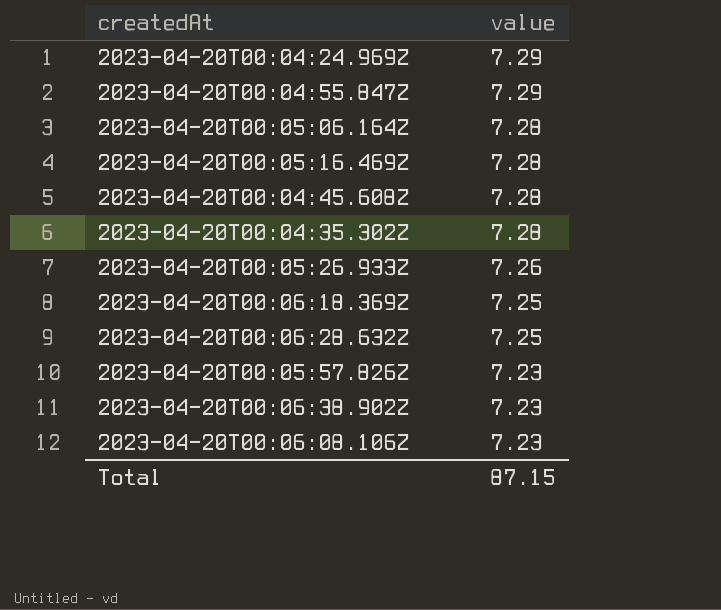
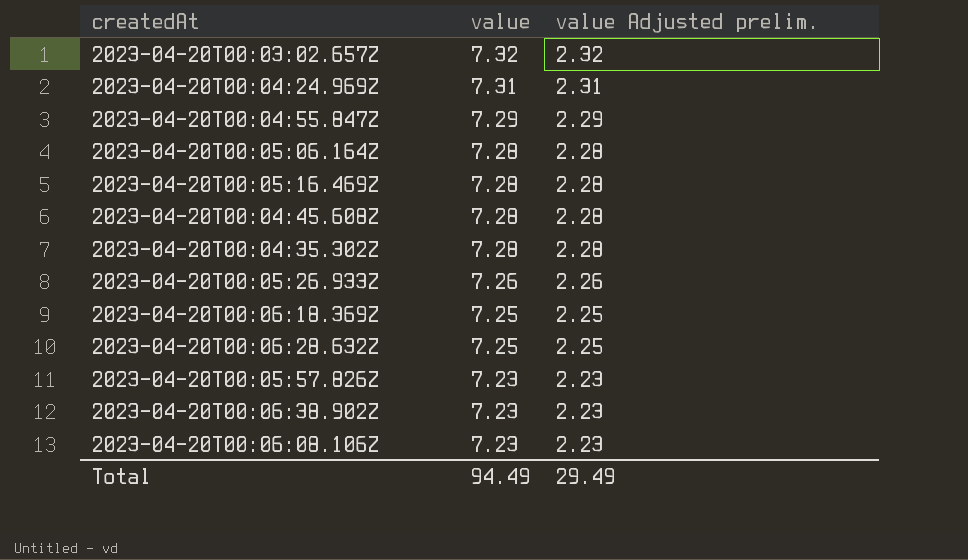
column value Adjusted prelim. | formula: none -> [value] - 5
row 2023-04-20T00:03:02.657Z: none -> 7.32 | 2.32
2023-04-20T00:04:24.969Z | value: 7.29 -> 7.31
Total | value: 87.15 -> 94.49

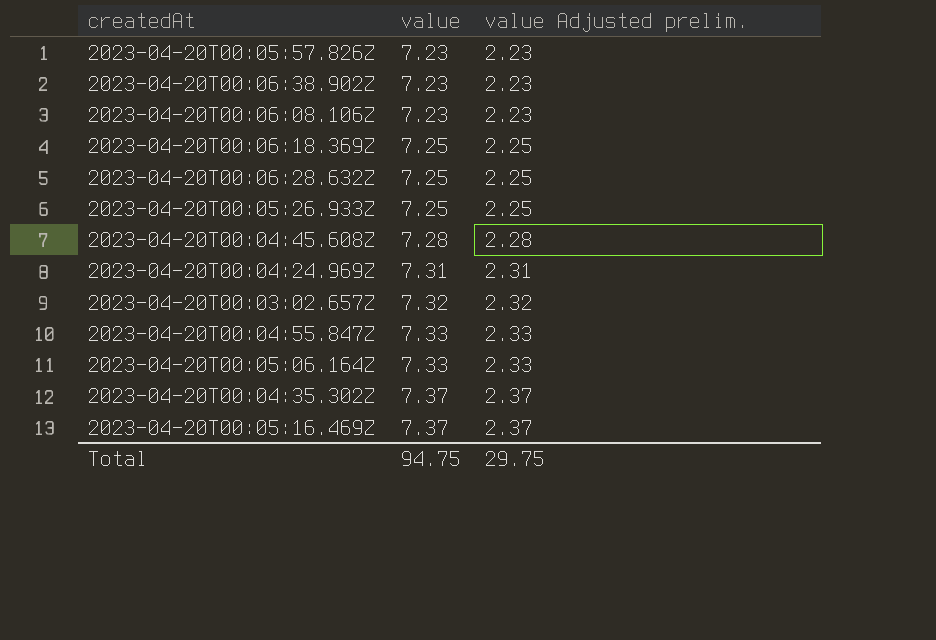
row order: value descending -> value ascending
2023-04-20T00:05:26.933Z | value: 7.26 -> 7.25
2023-04-20T00:05:26.933Z | value Adjusted prelim.: 2.26 -> 2.25
2023-04-20T00:04:55.847Z | value: 7.29 -> 7.33
2023-04-20T00:04:55.847Z | value Adjusted prelim.: 2.29 -> 2.33
2023-04-20T00:05:06.164Z | value: 7.28 -> 7.33
2023-04-20T00:05:06.164Z | value Adjusted prelim.: 2.28 -> 2.33
2023-04-20T00:04:35.302Z | value: 7.28 -> 7.37
2023-04-20T00:04:35.302Z | value Adjusted prelim.: 2.28 -> 2.37
2023-04-20T00:05:16.469Z | value: 7.28 -> 7.37
2023-04-20T00:05:16.469Z | value Adjusted prelim.: 2.28 -> 2.37
Total | value: 94.49 -> 94.75
Total | value Adjusted prelim.: 29.49 -> 29.75

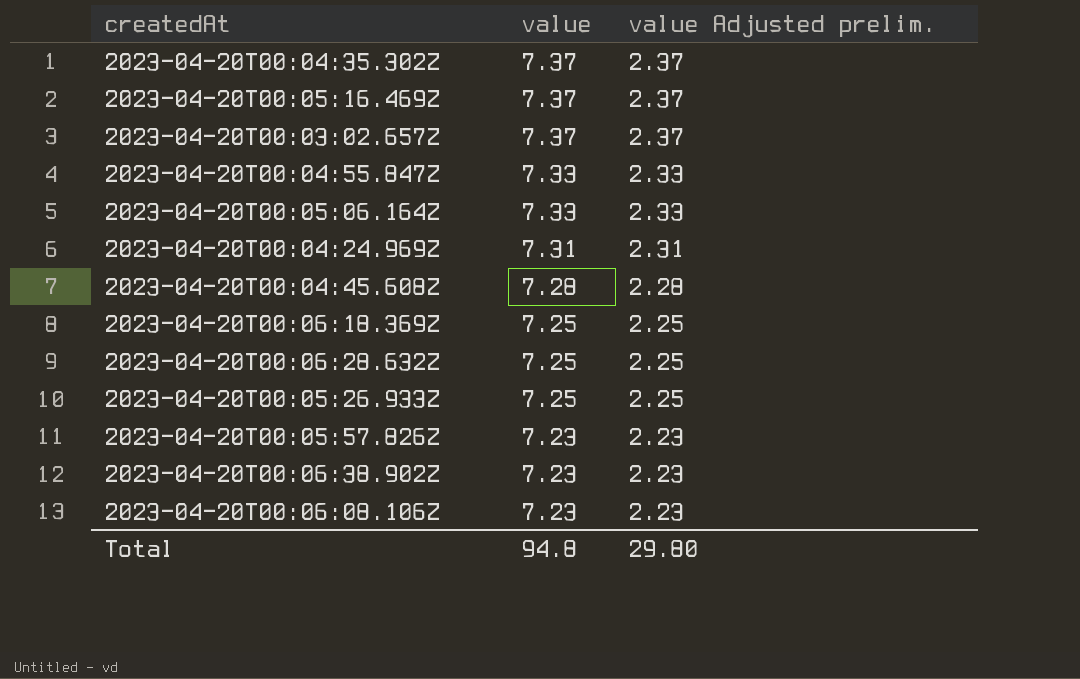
row order: value ascending -> value descending
2023-04-20T00:03:02.657Z | value: 7.32 -> 7.37
2023-04-20T00:03:02.657Z | value Adjusted prelim.: 2.32 -> 2.37
Total | value: 94.75 -> 94.8
Total | value Adjusted prelim.: 29.75 -> 29.80

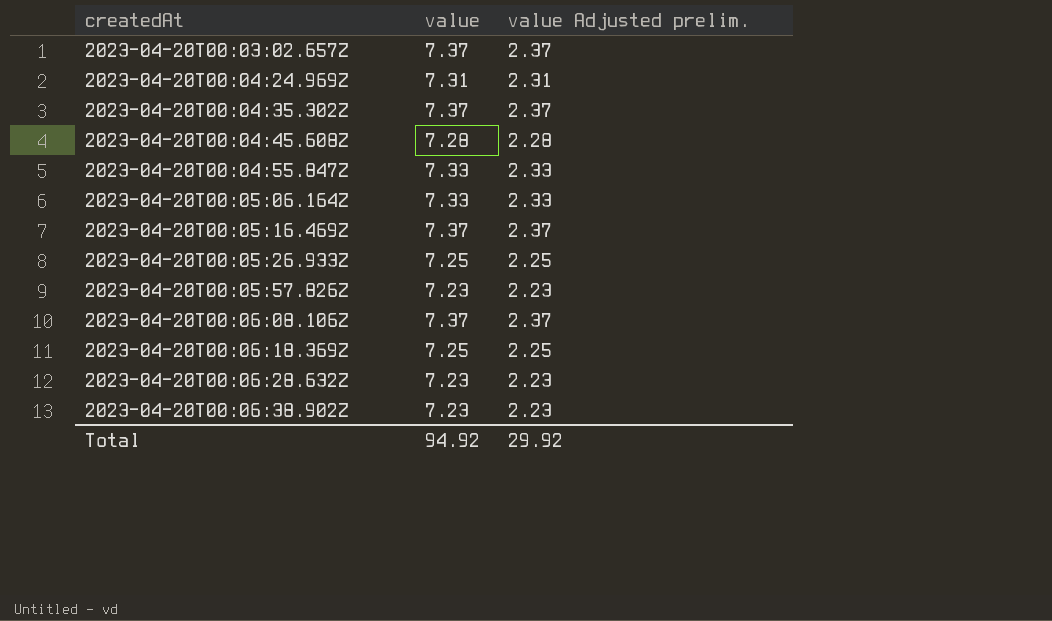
row order: value descending -> createdAt ascending
2023-04-20T00:06:08.106Z | value: 7.23 -> 7.37
2023-04-20T00:06:08.106Z | value Adjusted prelim.: 2.23 -> 2.37
2023-04-20T00:06:28.632Z | value: 7.25 -> 7.23
2023-04-20T00:06:28.632Z | value Adjusted prelim.: 2.25 -> 2.23
Total | value: 94.8 -> 94.92
Total | value Adjusted prelim.: 29.80 -> 29.92

